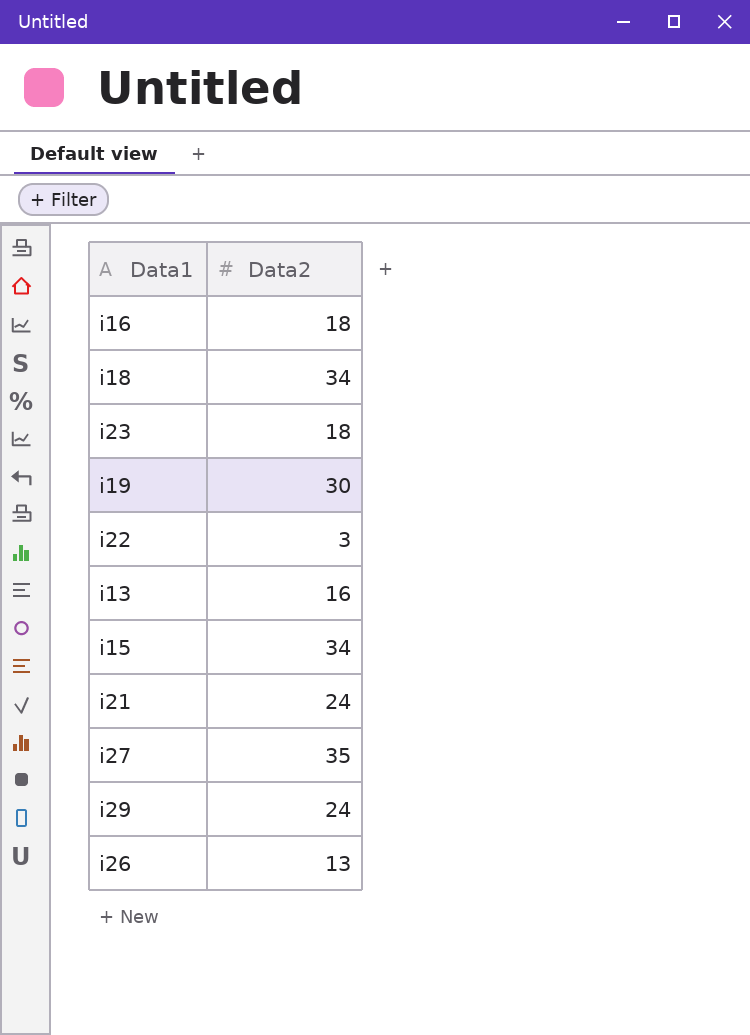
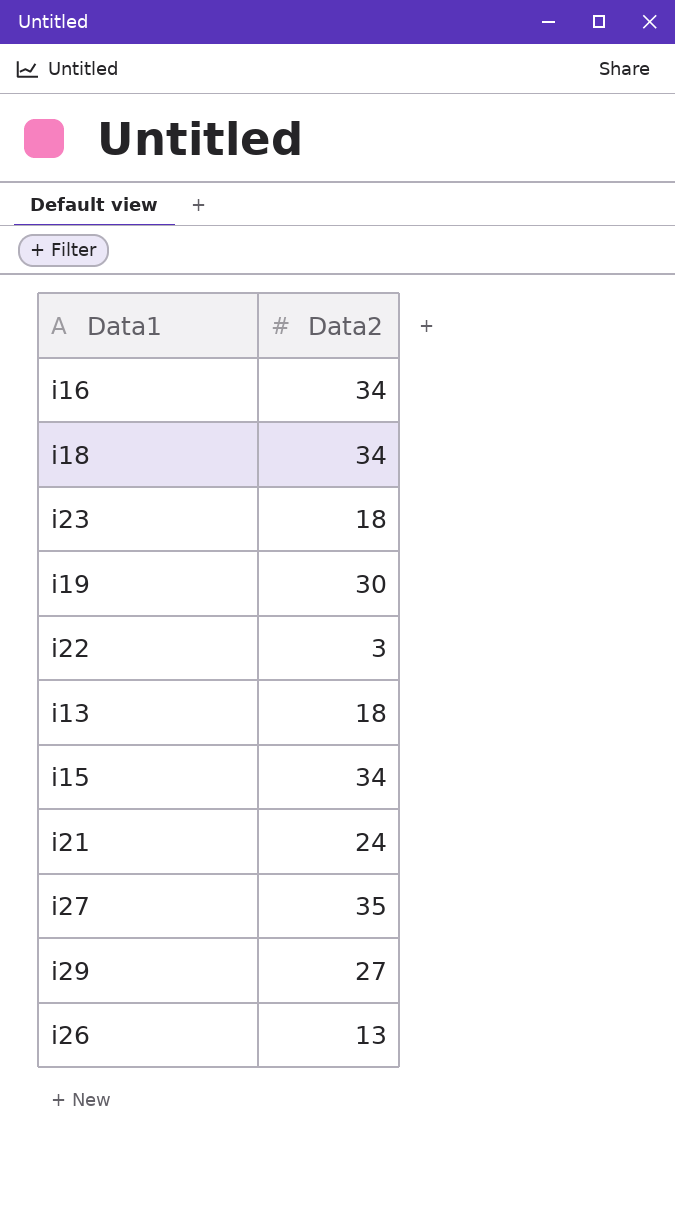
i16 | Data2: 18 -> 34
i13 | Data2: 16 -> 18
i29 | Data2: 24 -> 27

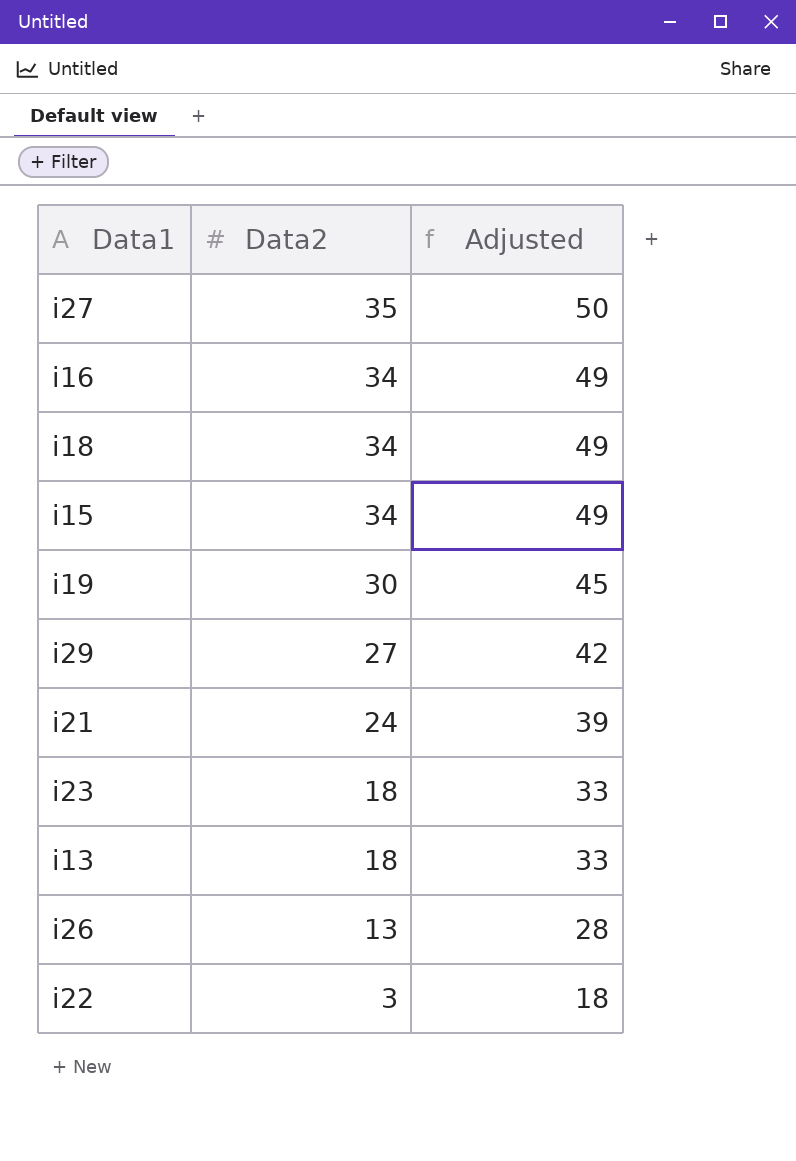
row order: none -> Data2 descending
column Adjusted | formula: none -> [Data2] + 15

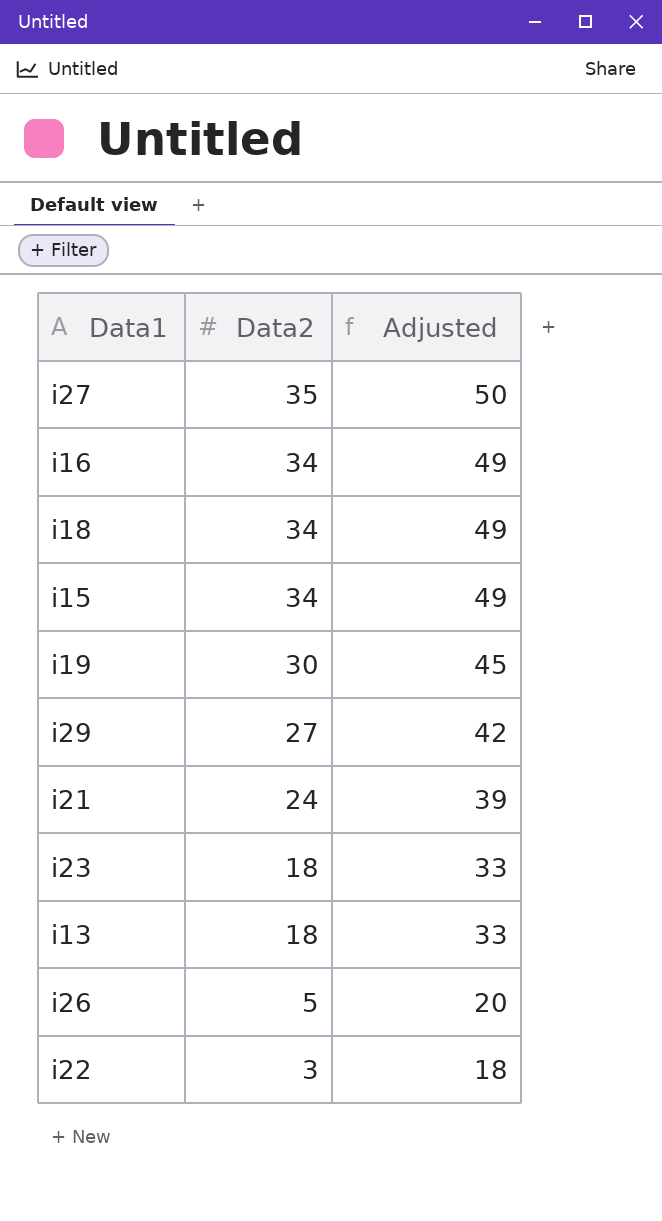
i26 | Data2: 13 -> 5
i26 | Adjusted: 28 -> 20

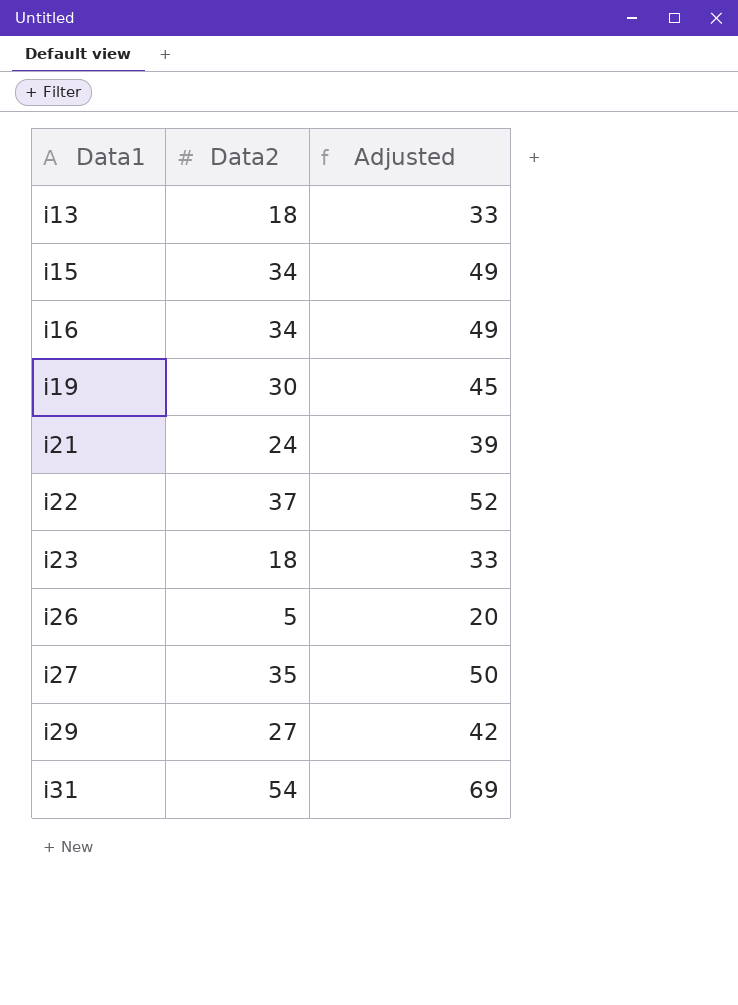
row order: Data2 descending -> Data1 ascending
row i18: 34 | 49 -> none
i22 | Data2: 3 -> 37
i22 | Adjusted: 18 -> 52
row i31: none -> 54 | 69

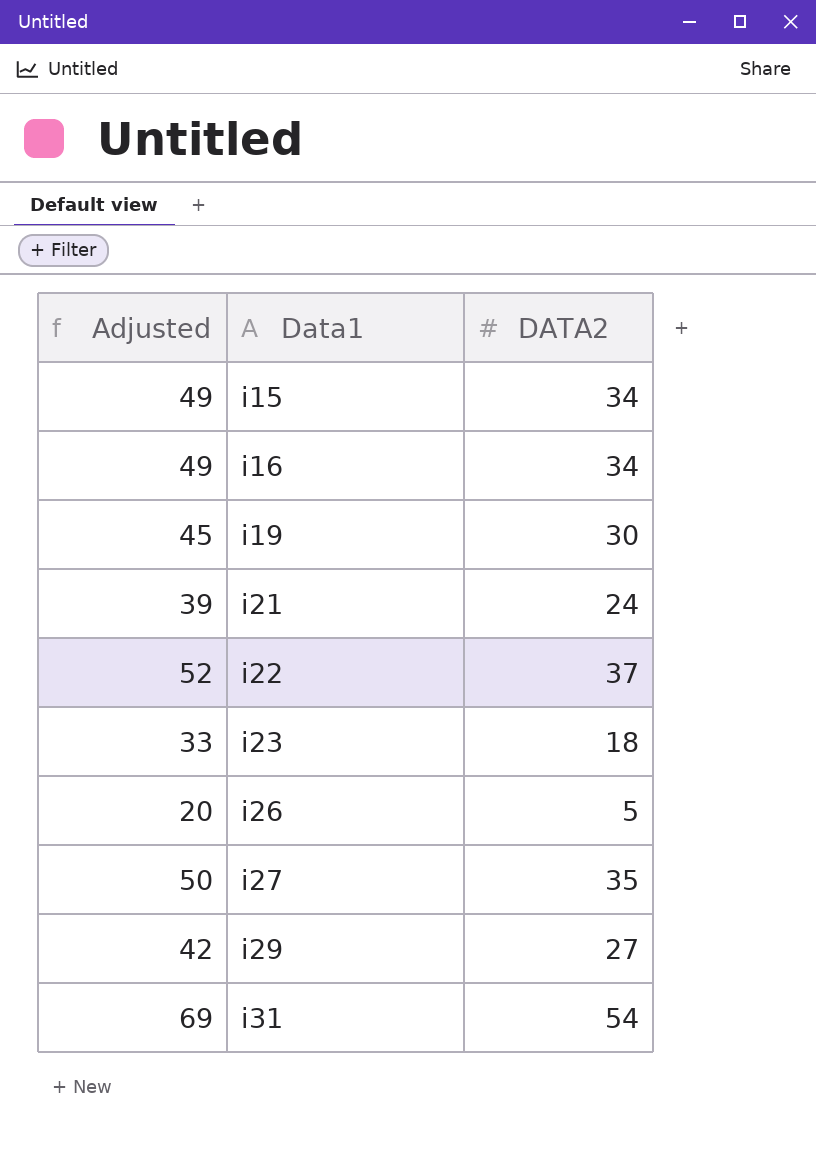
column Adjusted | position: 3 -> 1
column name: Data2 -> DATA2
row i13: 18 | 33 -> none

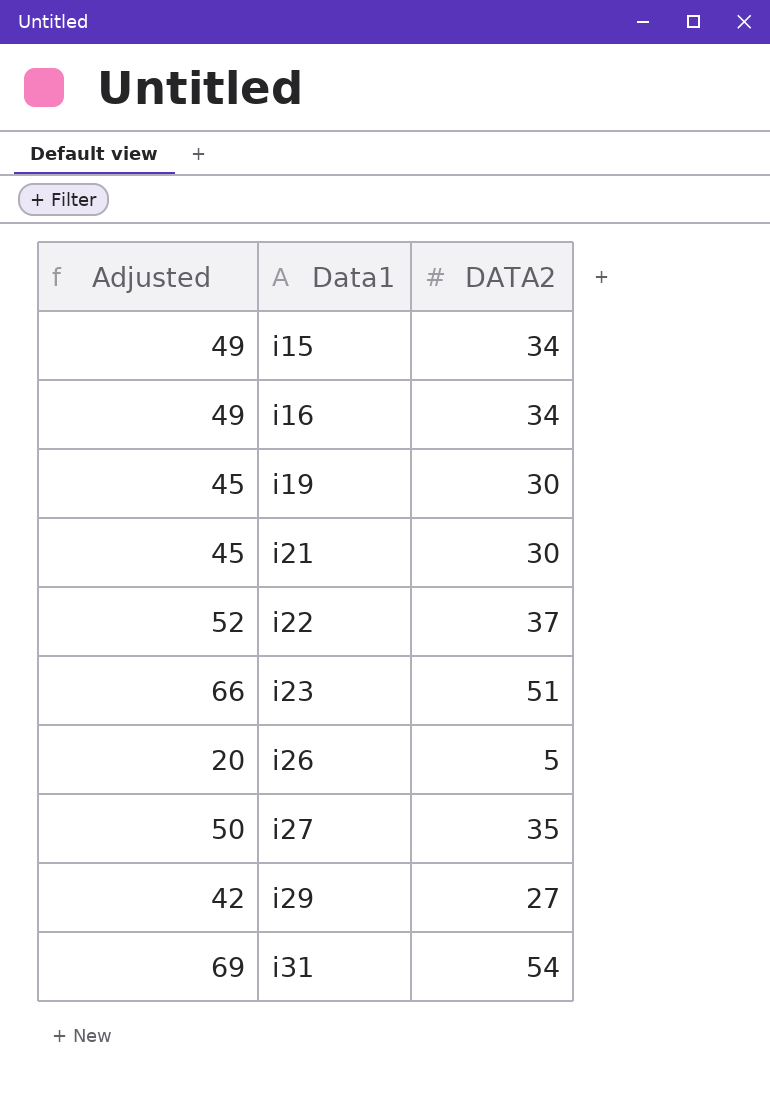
i21 | Adjusted: 39 -> 45
i21 | DATA2: 24 -> 30
i23 | Adjusted: 33 -> 66
i23 | DATA2: 18 -> 51

